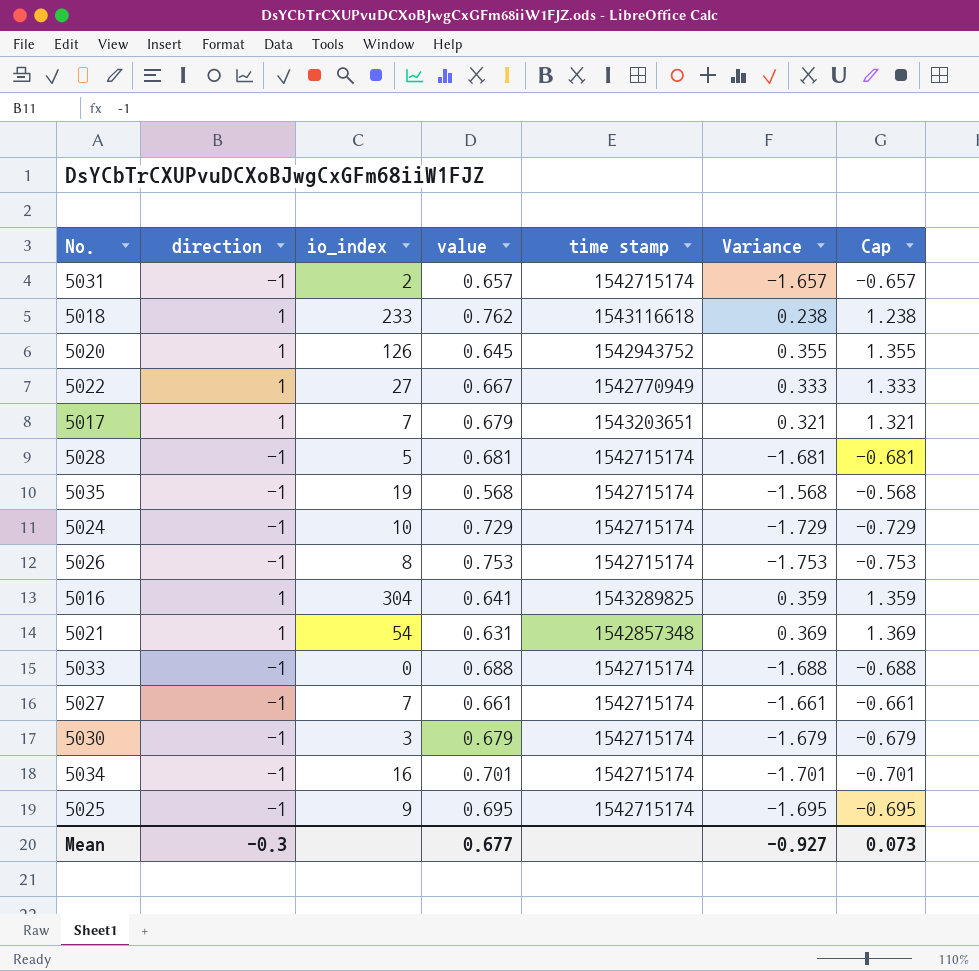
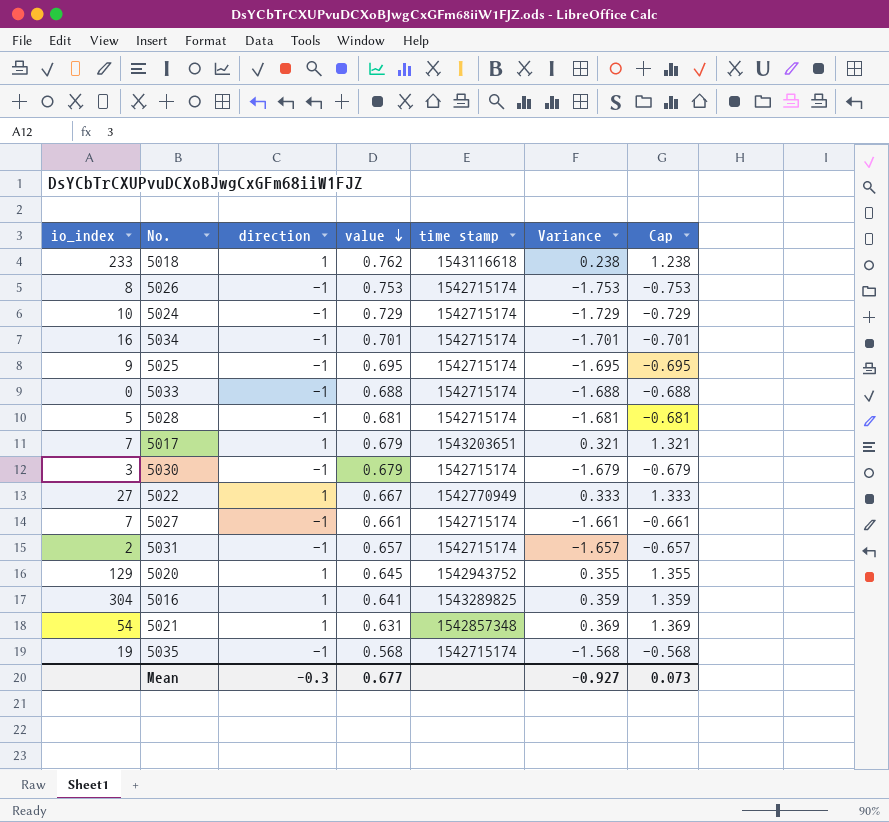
row order: none -> value descending
column io_index | position: 3 -> 1
5020 | io_index: 126 -> 129

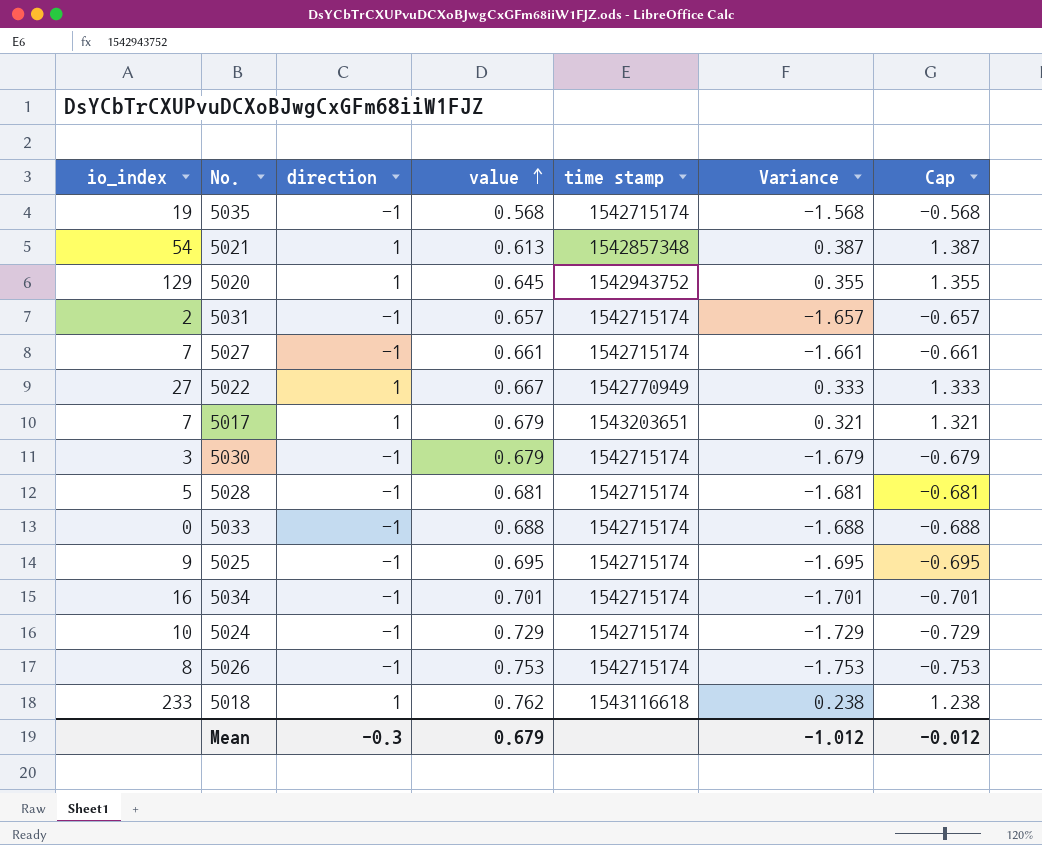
row order: value descending -> value ascending
row 5016: 304 | 1 | 0.641 | 1543289825 | 0.359 | 1.359 -> none
5021 | value: 0.631 -> 0.613
5021 | Variance: 0.369 -> 0.387
5021 | Cap: 1.369 -> 1.387
Mean | value: 0.677 -> 0.679
Mean | Variance: -0.927 -> -1.012
Mean | Cap: 0.073 -> -0.012

